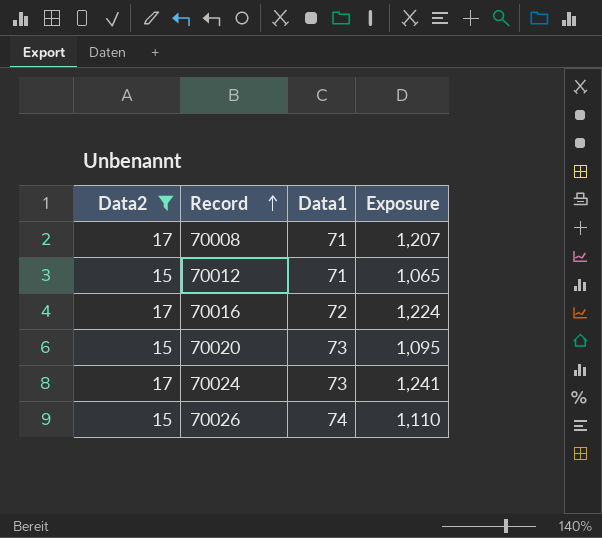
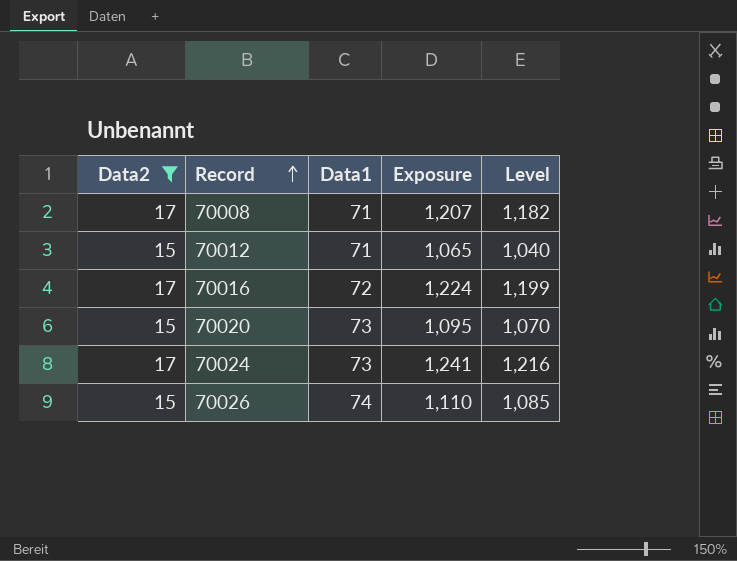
column Level | formula: none -> [Exposure] - 25

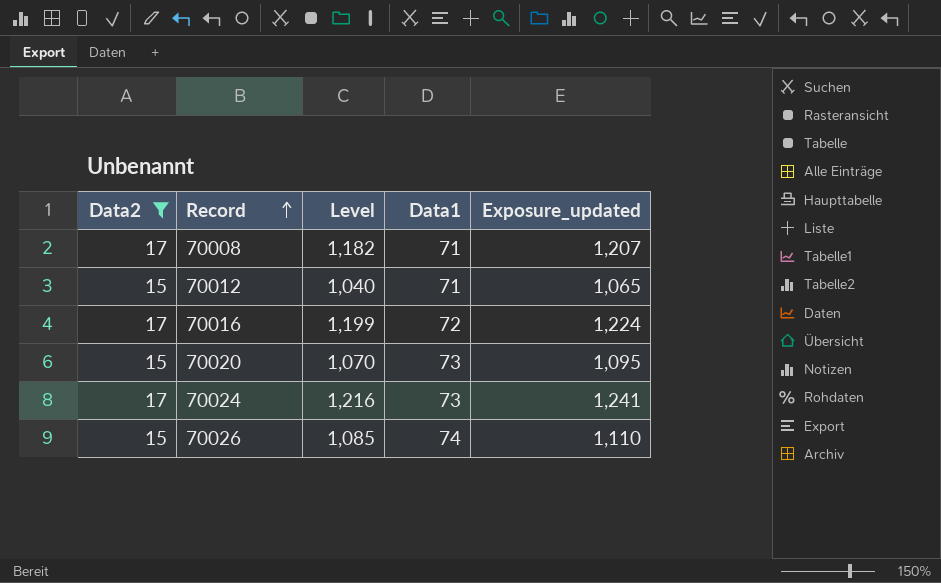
column Level | position: 5 -> 3
column name: Exposure -> Exposure_updated

